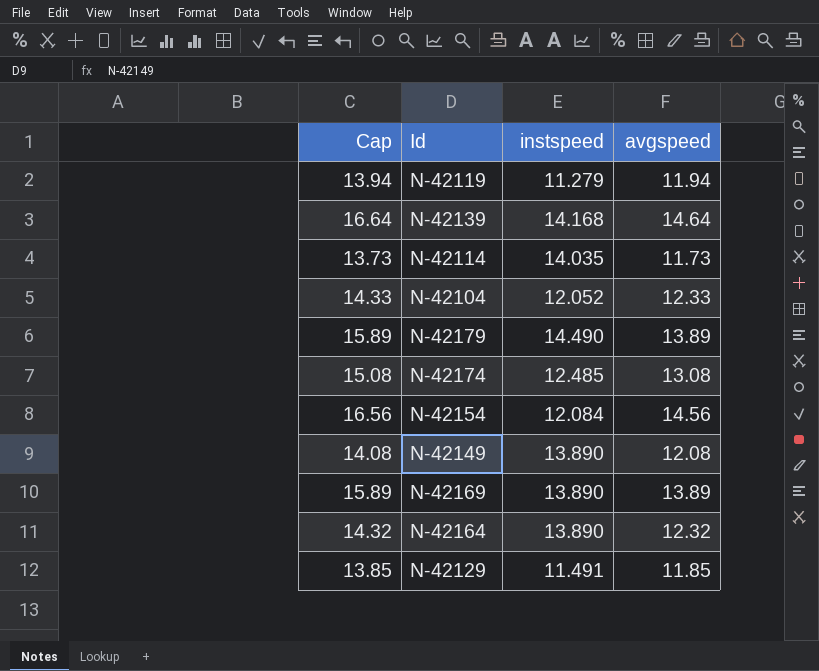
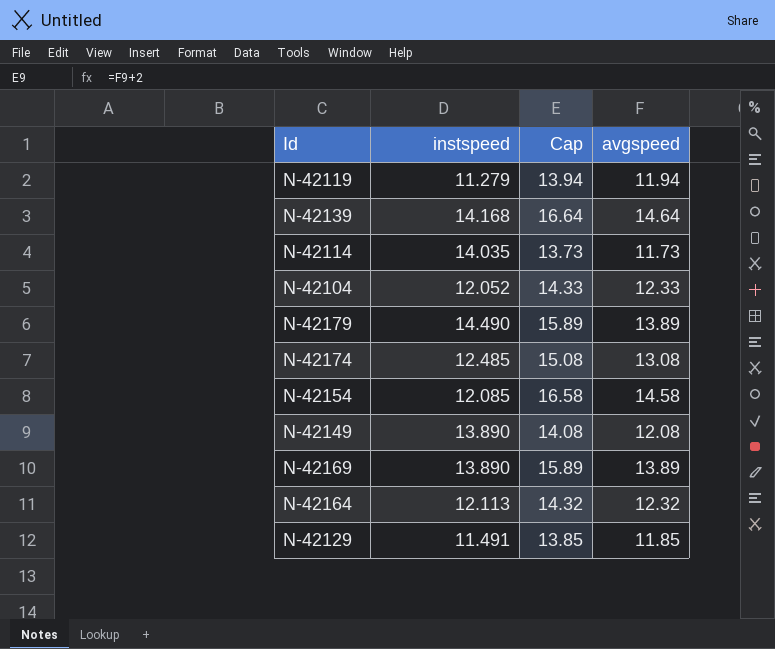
column Cap | position: 1 -> 3
N-42154 | instspeed: 12.084 -> 12.085
N-42154 | Cap: 16.56 -> 16.58
N-42154 | avgspeed: 14.56 -> 14.58
N-42164 | instspeed: 13.890 -> 12.113

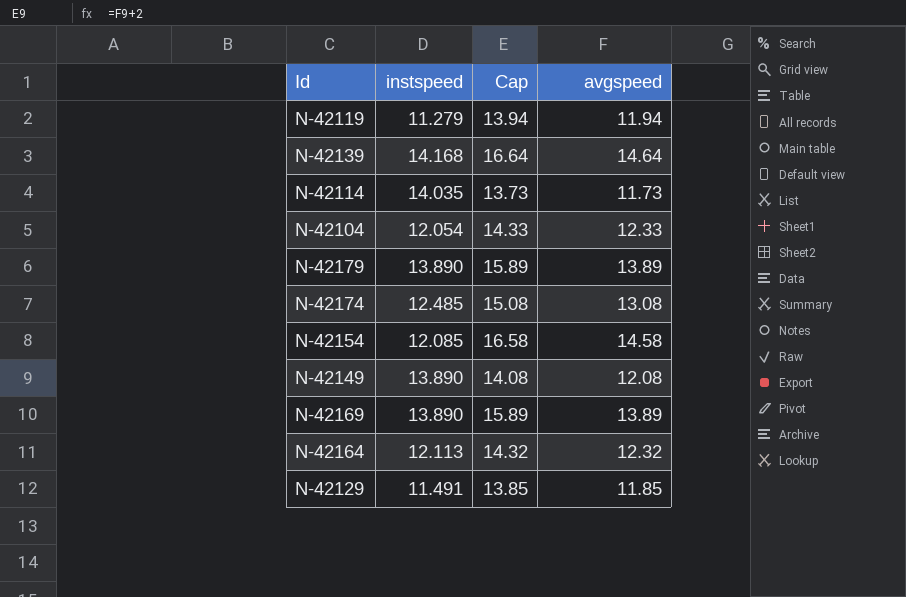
N-42104 | instspeed: 12.052 -> 12.054
N-42179 | instspeed: 14.490 -> 13.890

